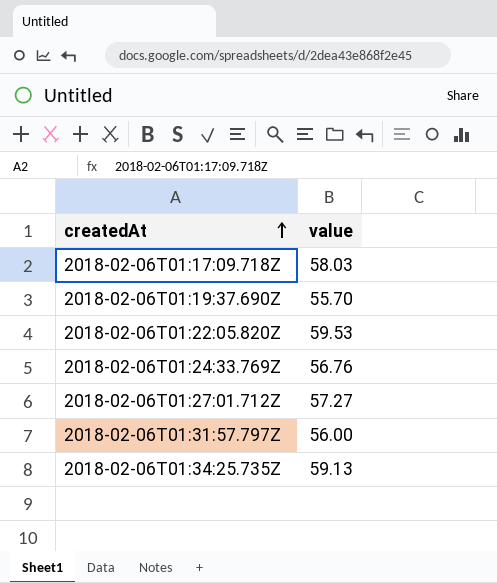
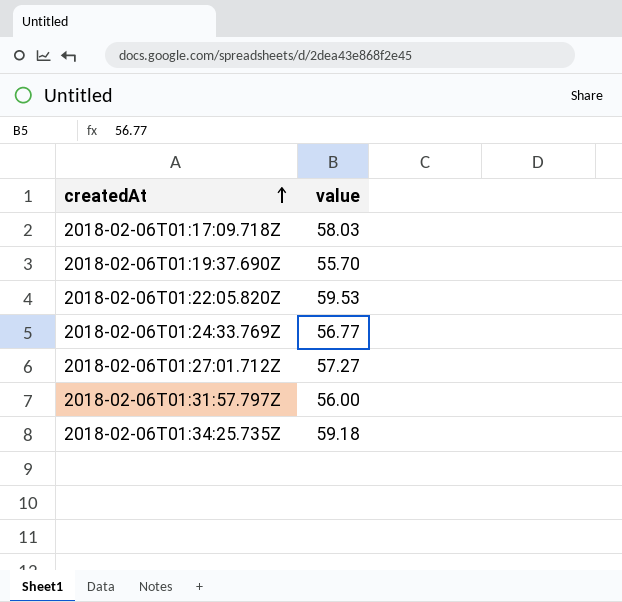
2018-02-06T01:24:33.769Z | value: 56.76 -> 56.77
2018-02-06T01:34:25.735Z | value: 59.13 -> 59.18

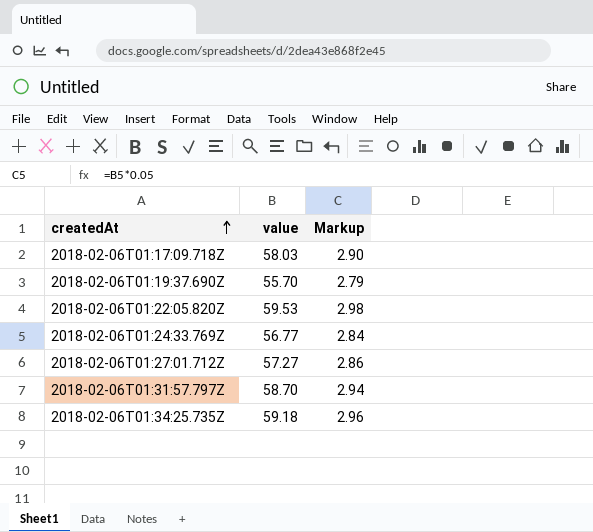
column Markup | formula: none -> [value] * 0.05
2018-02-06T01:31:57.797Z | value: 56.00 -> 58.70

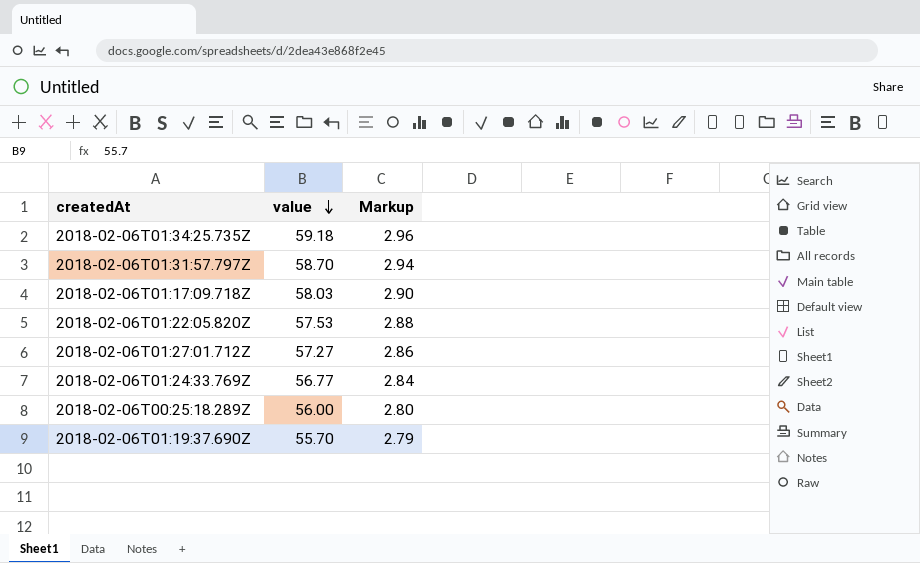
row order: createdAt ascending -> value descending
2018-02-06T01:22:05.820Z | value: 59.53 -> 57.53
2018-02-06T01:22:05.820Z | Markup: 2.98 -> 2.88
row 2018-02-06T00:25:18.289Z: none -> 56.00 | 2.80

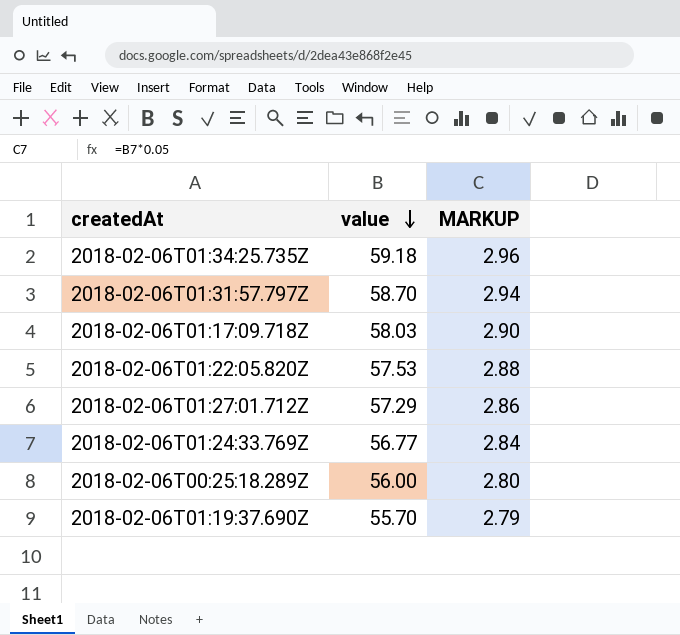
column name: Markup -> MARKUP
2018-02-06T01:27:01.712Z | value: 57.27 -> 57.29

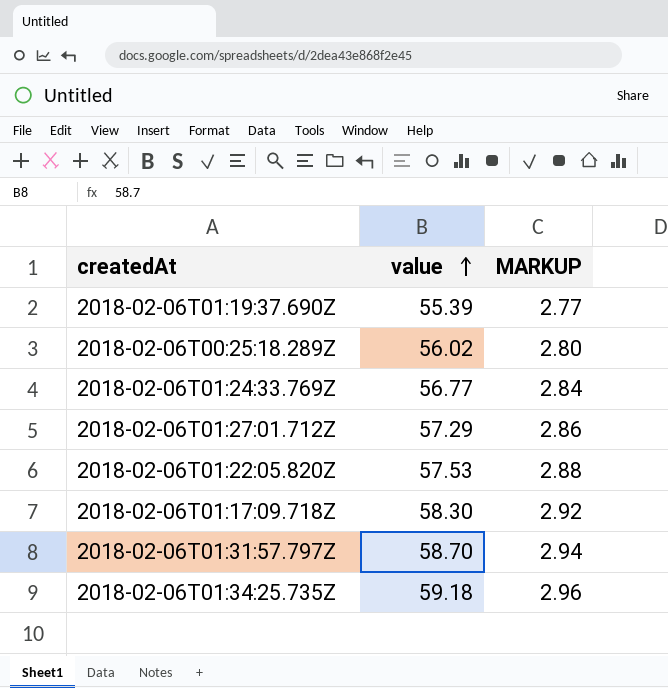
row order: value descending -> value ascending
2018-02-06T01:19:37.690Z | value: 55.70 -> 55.39
2018-02-06T01:19:37.690Z | MARKUP: 2.79 -> 2.77
2018-02-06T00:25:18.289Z | value: 56.00 -> 56.02
2018-02-06T01:17:09.718Z | value: 58.03 -> 58.30
2018-02-06T01:17:09.718Z | MARKUP: 2.90 -> 2.92

